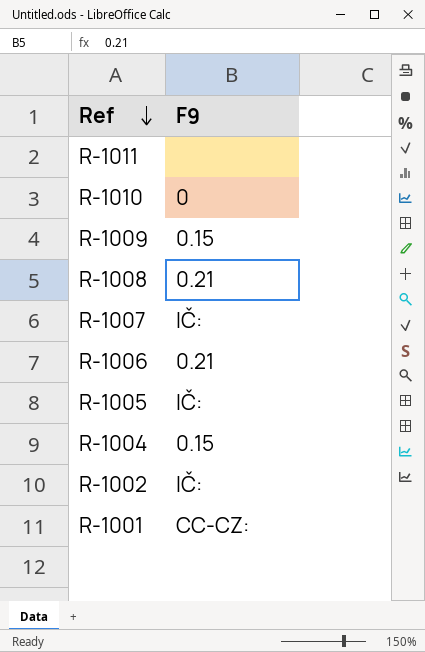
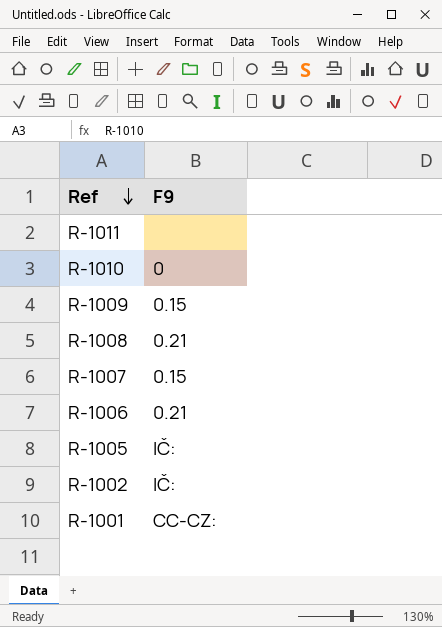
row R-1004: 0.15 -> none
R-1007 | F9: IČ: -> 0.15

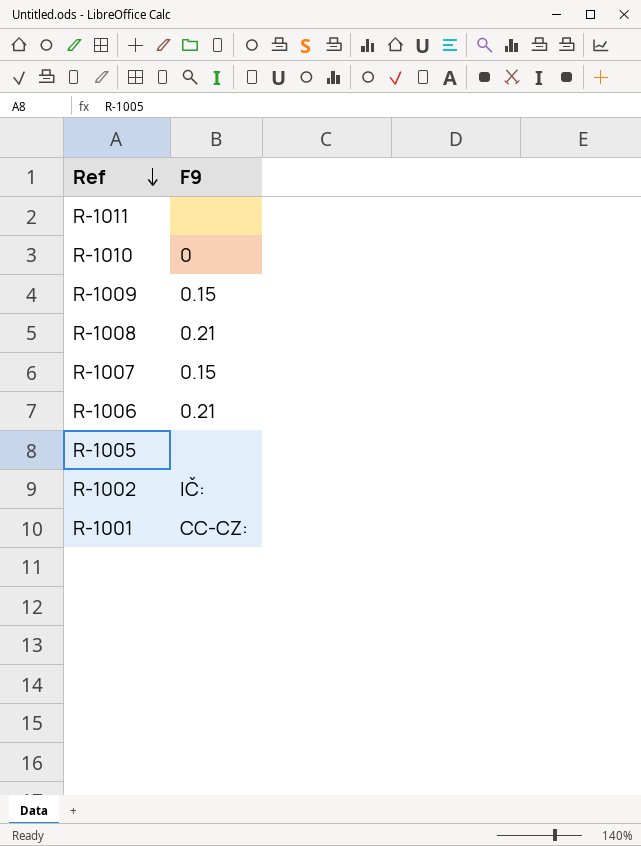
R-1005 | F9: IČ: -> none

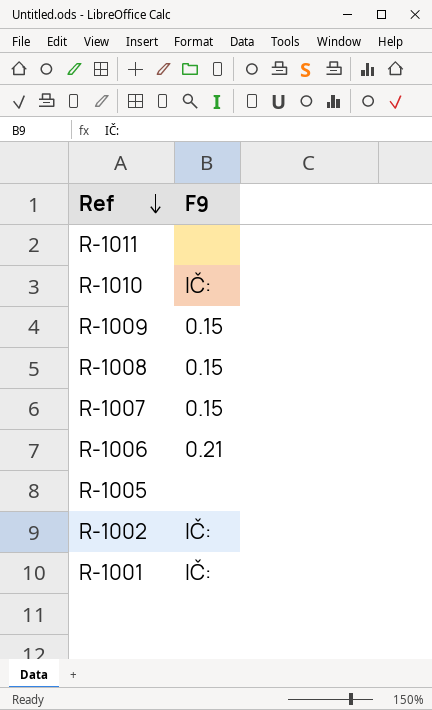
R-1010 | F9: 0 -> IČ:
R-1008 | F9: 0.21 -> 0.15
R-1001 | F9: CC-CZ: -> IČ:

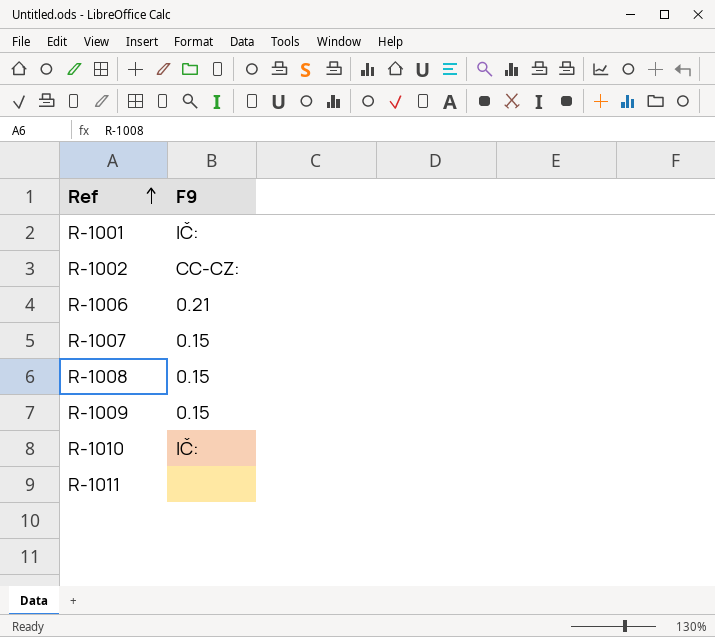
row order: Ref descending -> Ref ascending
row R-1005: none -> none
R-1002 | F9: IČ: -> CC-CZ:

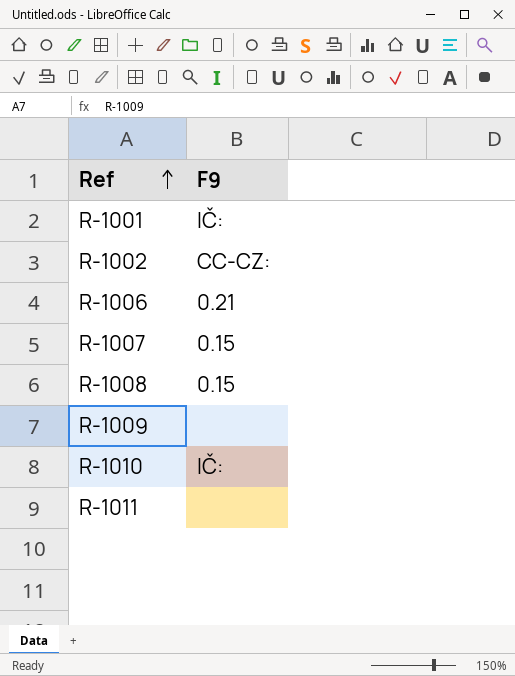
R-1009 | F9: 0.15 -> none

